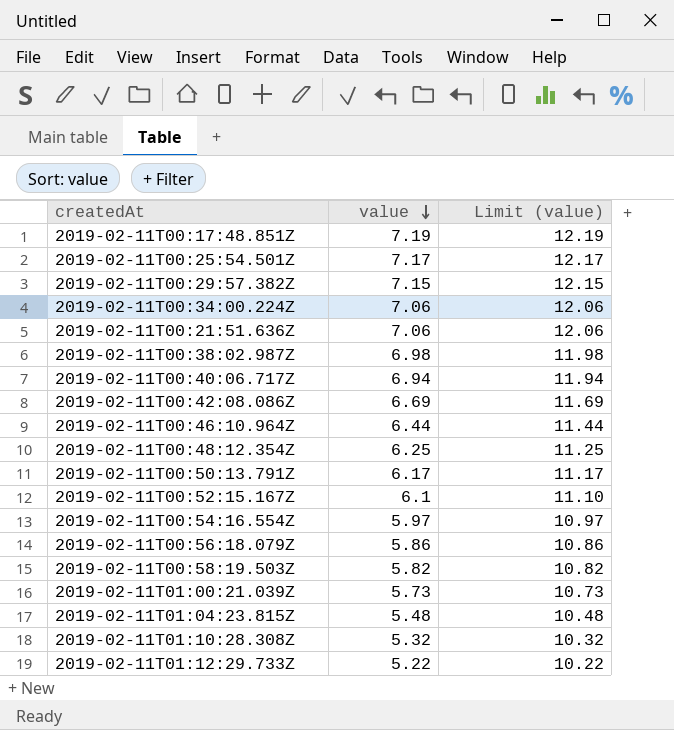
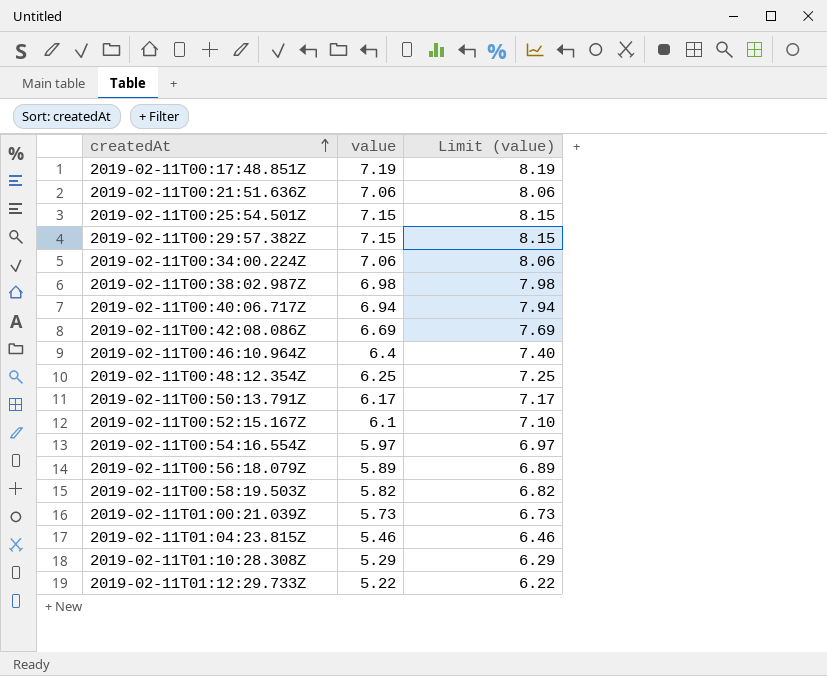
row order: value descending -> createdAt ascending
column Limit (value) | formula: [value] + 5 -> [value] + 1
2019-02-11T00:25:54.501Z | value: 7.17 -> 7.15
2019-02-11T00:46:10.964Z | value: 6.44 -> 6.4
2019-02-11T00:56:18.079Z | value: 5.86 -> 5.89
2019-02-11T01:04:23.815Z | value: 5.48 -> 5.46
2019-02-11T01:10:28.308Z | value: 5.32 -> 5.29

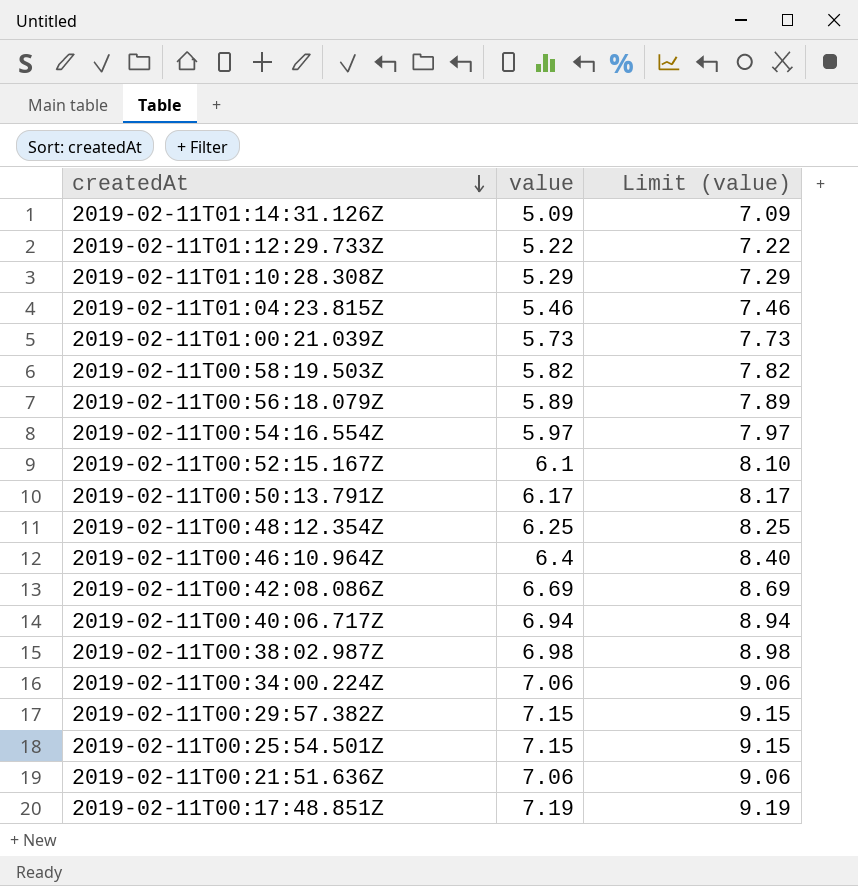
row order: createdAt ascending -> createdAt descending
column Limit (value) | formula: [value] + 1 -> [value] + 2
row 2019-02-11T01:14:31.126Z: none -> 5.09 | 7.09

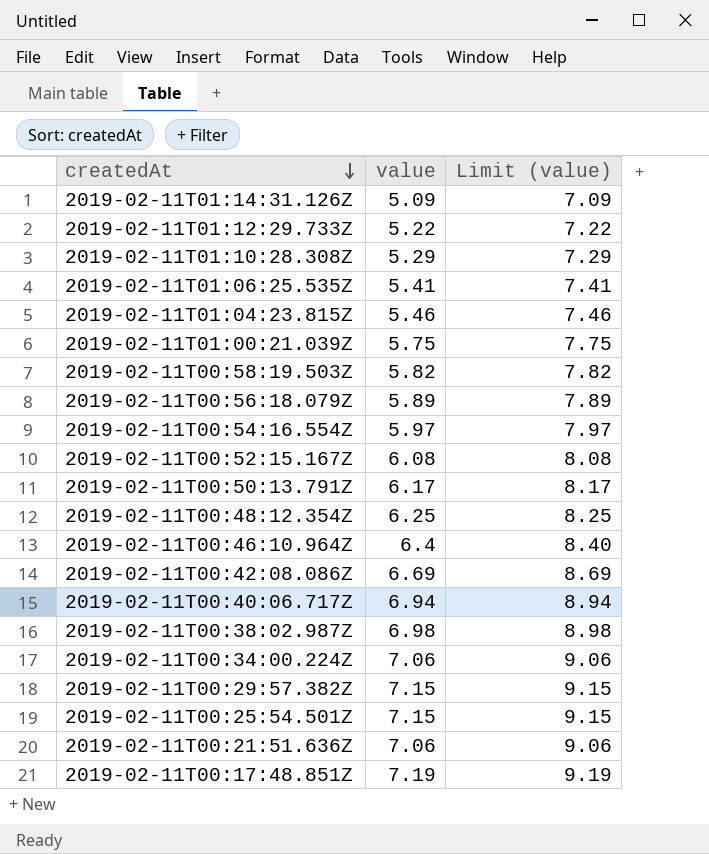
row 2019-02-11T01:06:25.535Z: none -> 5.41 | 7.41
2019-02-11T01:00:21.039Z | value: 5.73 -> 5.75
2019-02-11T01:00:21.039Z | Limit (value): 7.73 -> 7.75
2019-02-11T00:52:15.167Z | value: 6.1 -> 6.08
2019-02-11T00:52:15.167Z | Limit (value): 8.10 -> 8.08

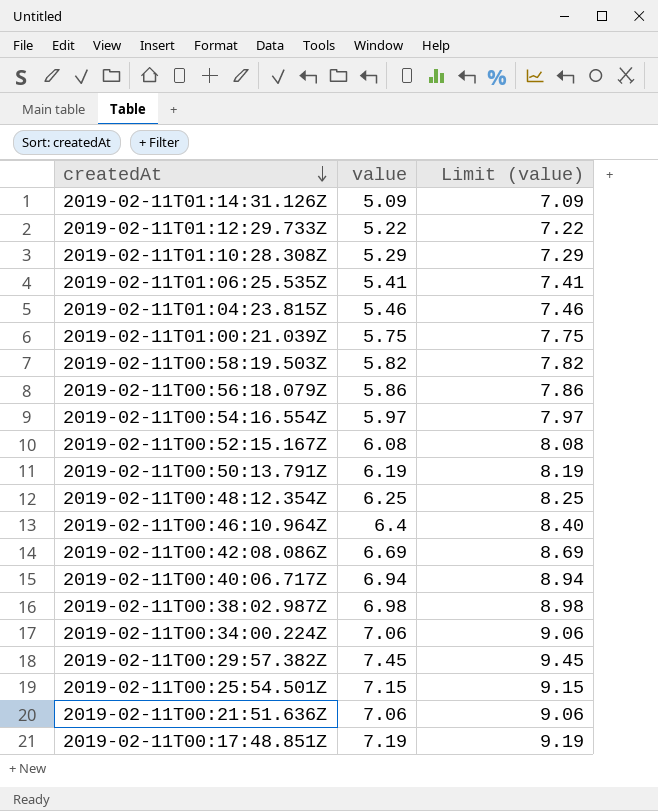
2019-02-11T00:56:18.079Z | value: 5.89 -> 5.86
2019-02-11T00:56:18.079Z | Limit (value): 7.89 -> 7.86
2019-02-11T00:50:13.791Z | value: 6.17 -> 6.19
2019-02-11T00:50:13.791Z | Limit (value): 8.17 -> 8.19
2019-02-11T00:29:57.382Z | value: 7.15 -> 7.45
2019-02-11T00:29:57.382Z | Limit (value): 9.15 -> 9.45

